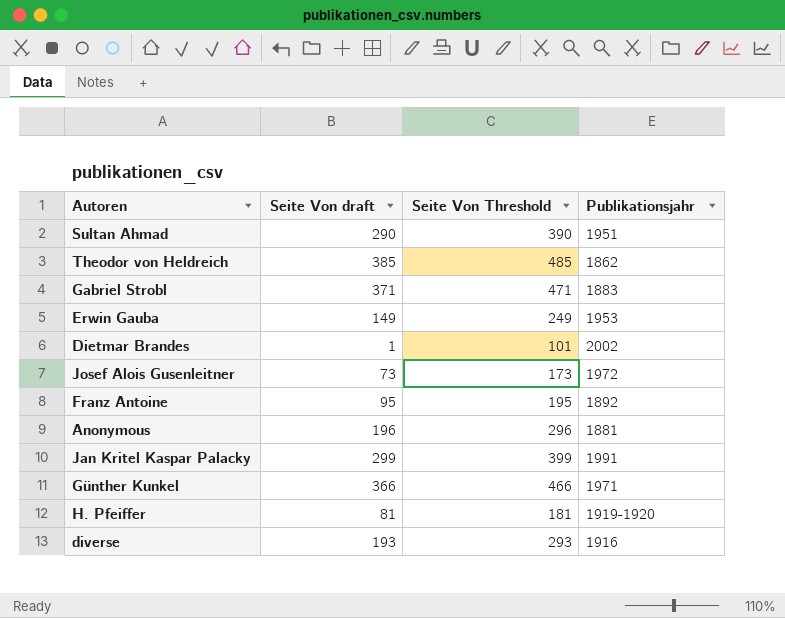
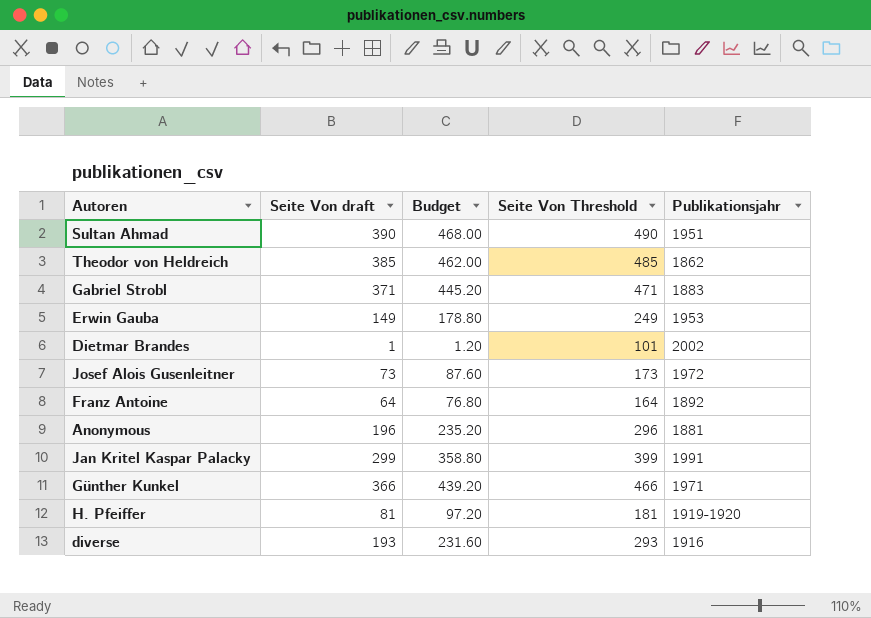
column Budget | formula: none -> [Seite Von draft] * 1.2
Sultan Ahmad | Seite Von draft: 290 -> 390
Sultan Ahmad | Seite Von Threshold: 390 -> 490
Franz Antoine | Seite Von draft: 95 -> 64
Franz Antoine | Seite Von Threshold: 195 -> 164

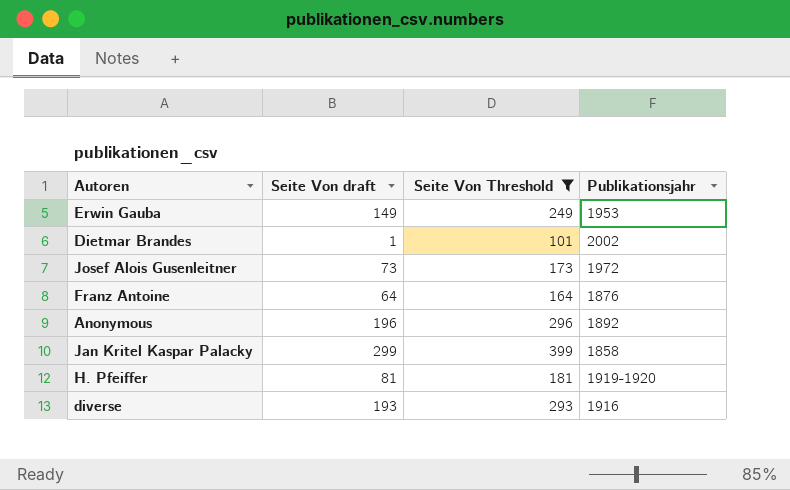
filter: none -> Seite Von Threshold <= 399
column Budget | formula: [Seite Von draft] * 1.2 -> none
Franz Antoine | Publikationsjahr: 1892 -> 1876
Anonymous | Publikationsjahr: 1881 -> 1892
Jan Kritel Kaspar Palacky | Publikationsjahr: 1991 -> 1858

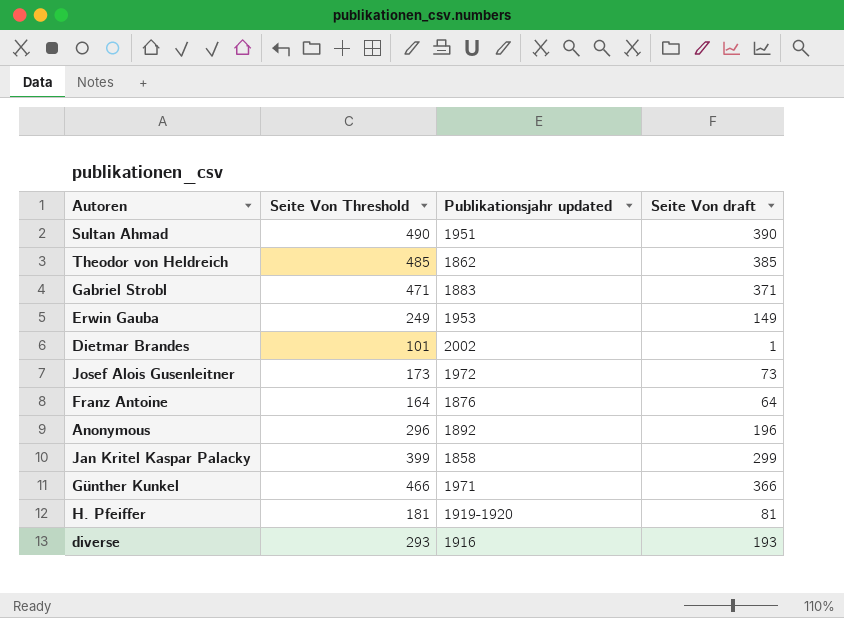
filter: Seite Von Threshold <= 399 -> none
column name: Publikationsjahr -> Publikationsjahr updated
column Seite Von draft | position: 2 -> 4

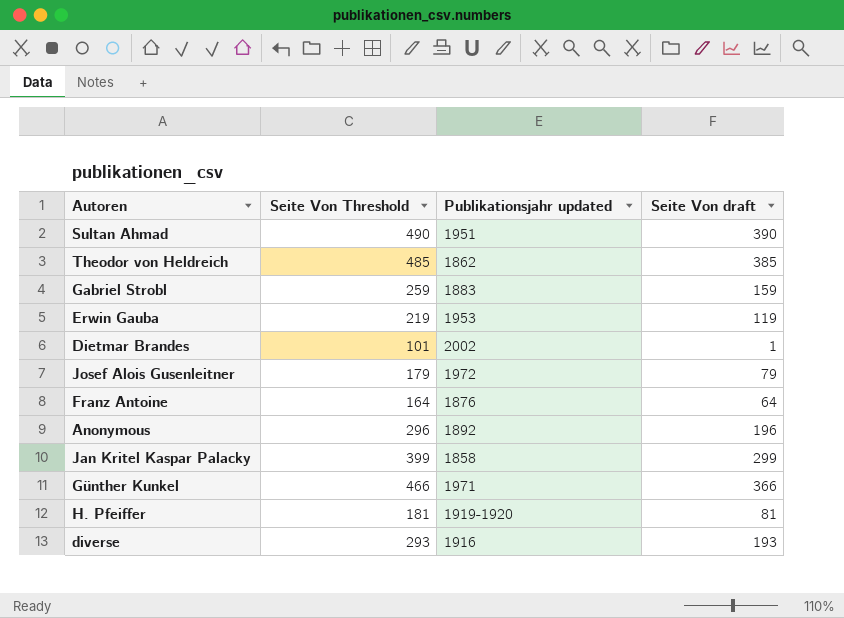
Gabriel Strobl | Seite Von Threshold: 471 -> 259
Gabriel Strobl | Seite Von draft: 371 -> 159
Erwin Gauba | Seite Von Threshold: 249 -> 219
Erwin Gauba | Seite Von draft: 149 -> 119
Josef Alois Gusenleitner | Seite Von Threshold: 173 -> 179
Josef Alois Gusenleitner | Seite Von draft: 73 -> 79

